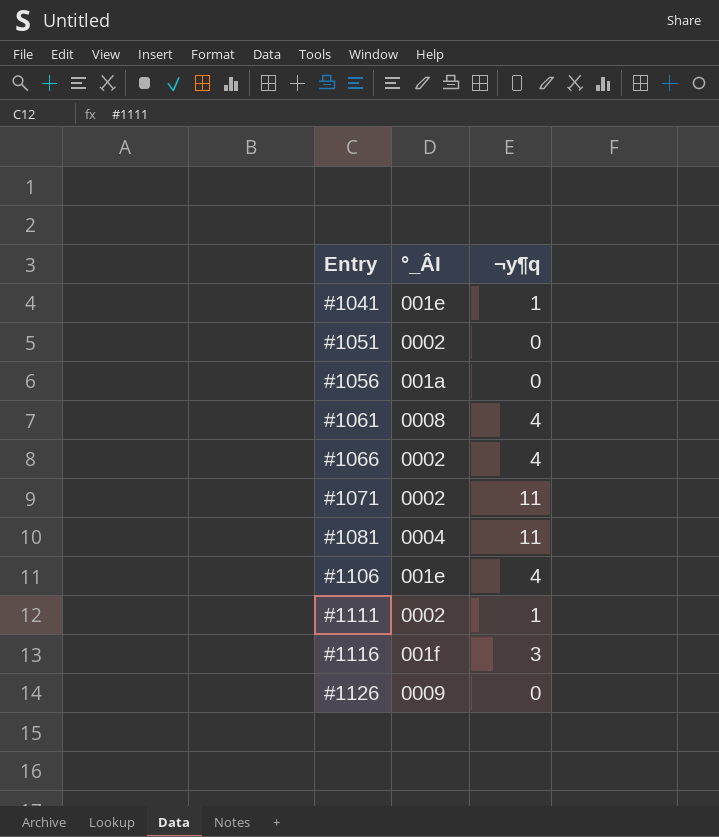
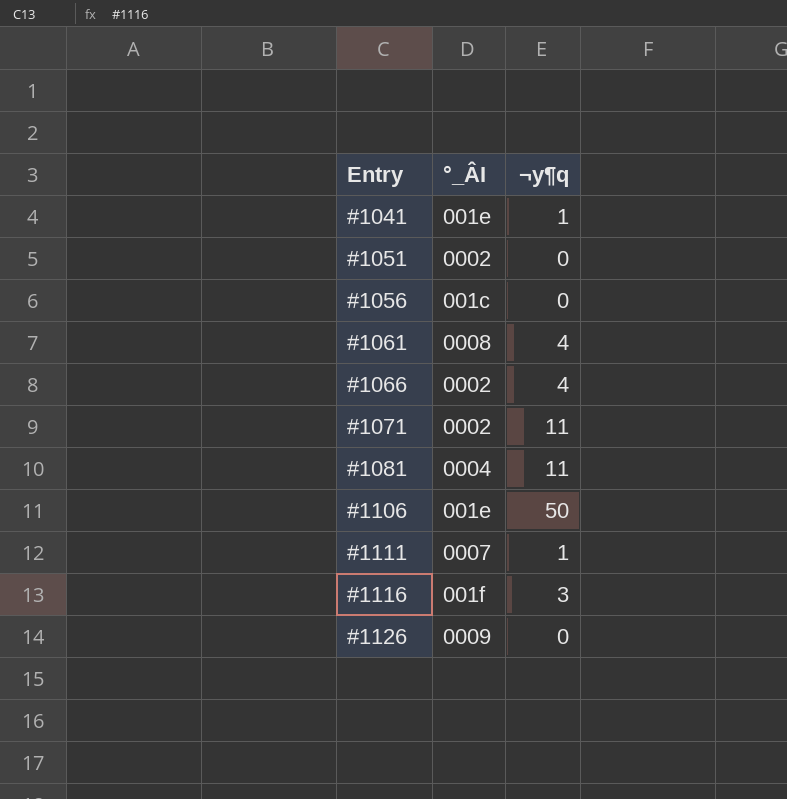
#1056 | °_ÂI: 001a -> 001c
#1106 | ¬y¶q: 4 -> 50
#1111 | °_ÂI: 0002 -> 0007

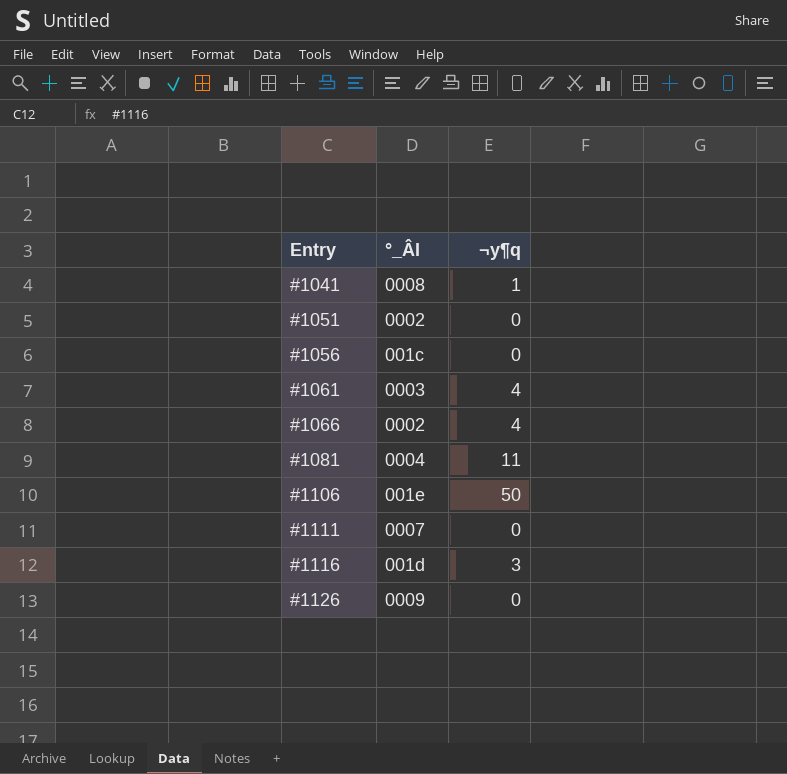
row #1071: 0002 | 11 -> none
#1041 | °_ÂI: 001e -> 0008
#1061 | °_ÂI: 0008 -> 0003
#1111 | ¬y¶q: 1 -> 0
#1116 | °_ÂI: 001f -> 001d

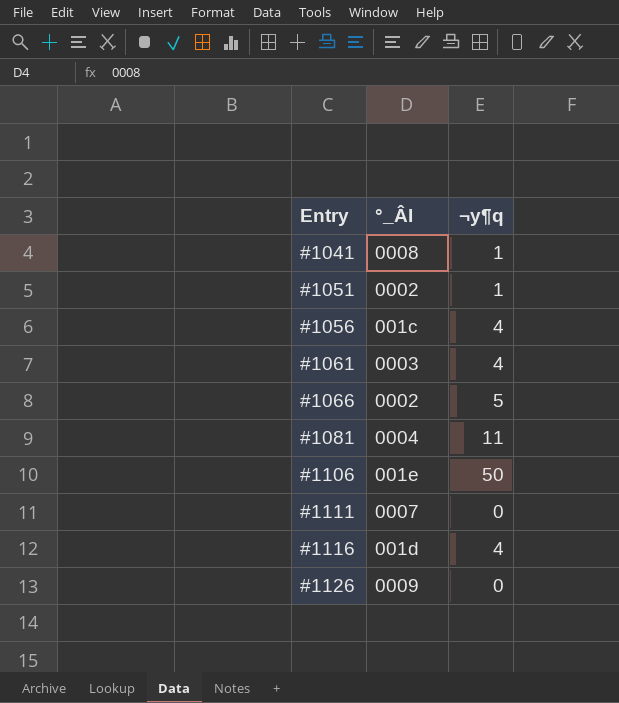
#1051 | ¬y¶q: 0 -> 1
#1056 | ¬y¶q: 0 -> 4
#1066 | ¬y¶q: 4 -> 5
#1116 | ¬y¶q: 3 -> 4

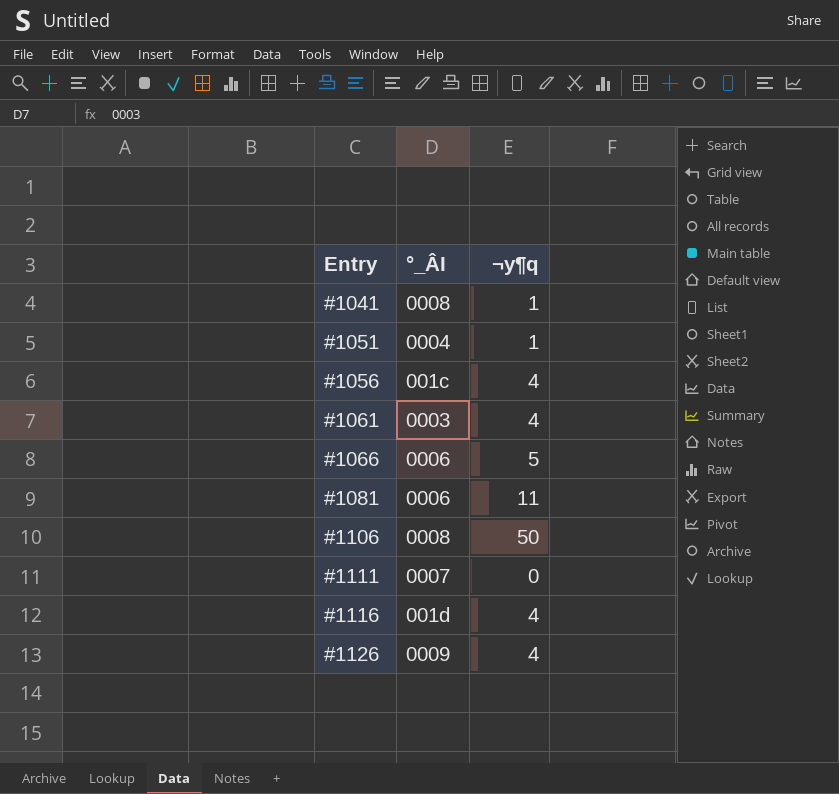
#1051 | °_ÂI: 0002 -> 0004
#1066 | °_ÂI: 0002 -> 0006
#1081 | °_ÂI: 0004 -> 0006
#1106 | °_ÂI: 001e -> 0008
#1126 | ¬y¶q: 0 -> 4

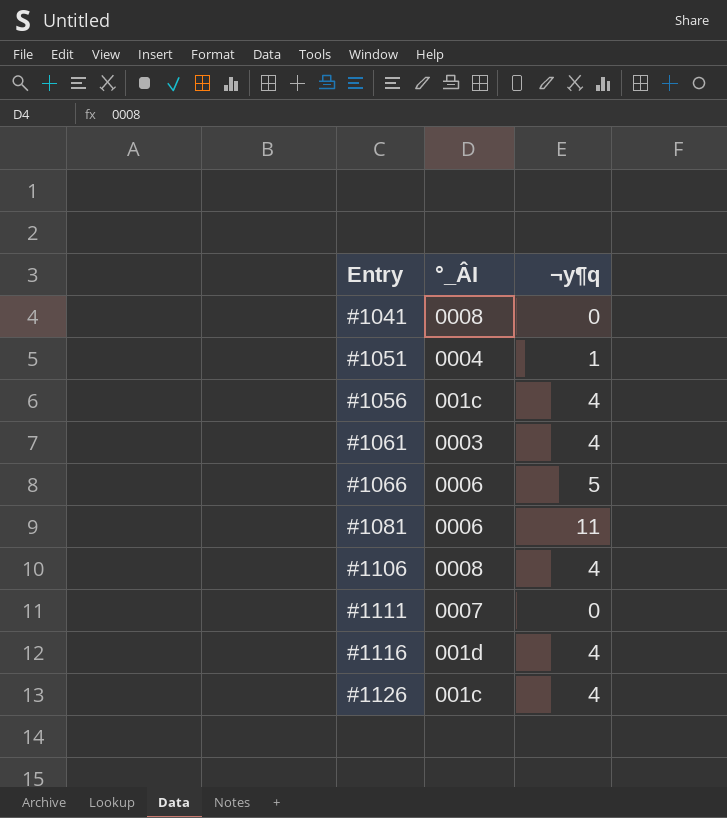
#1041 | ¬y¶q: 1 -> 0
#1106 | ¬y¶q: 50 -> 4
#1126 | °_ÂI: 0009 -> 001c

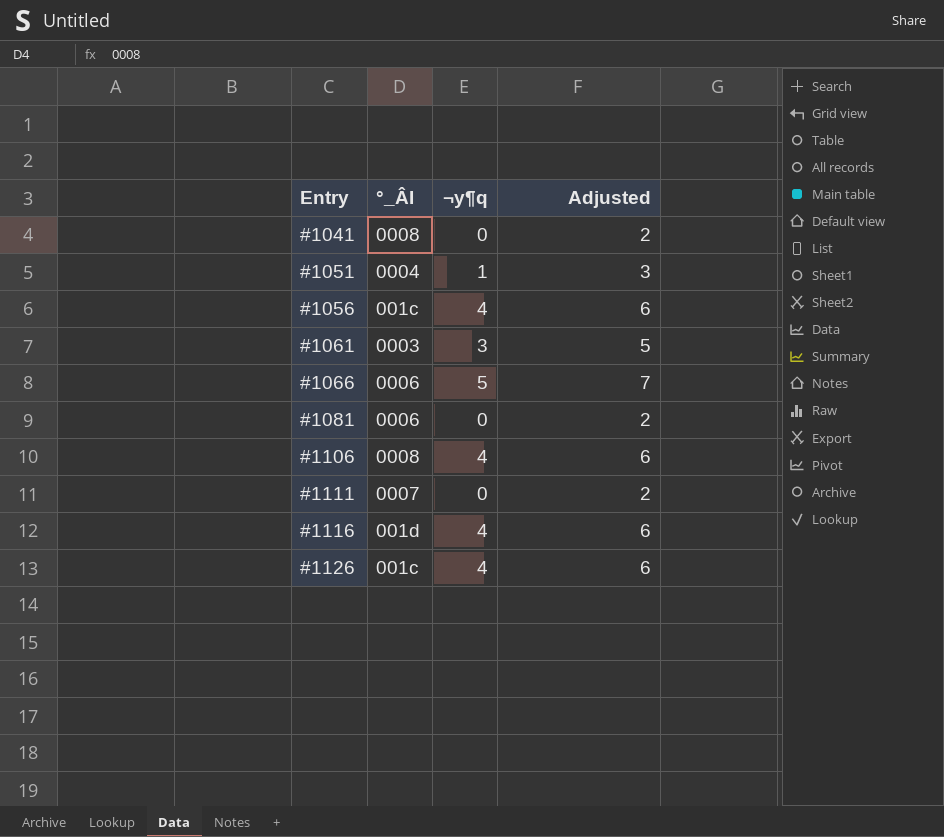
column Adjusted | formula: none -> [¬y¶q] + 2
#1061 | ¬y¶q: 4 -> 3
#1081 | ¬y¶q: 11 -> 0

